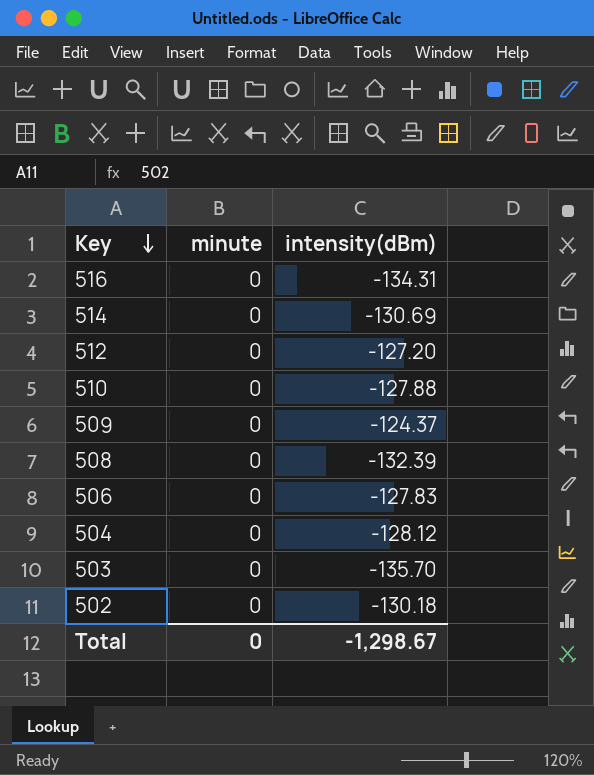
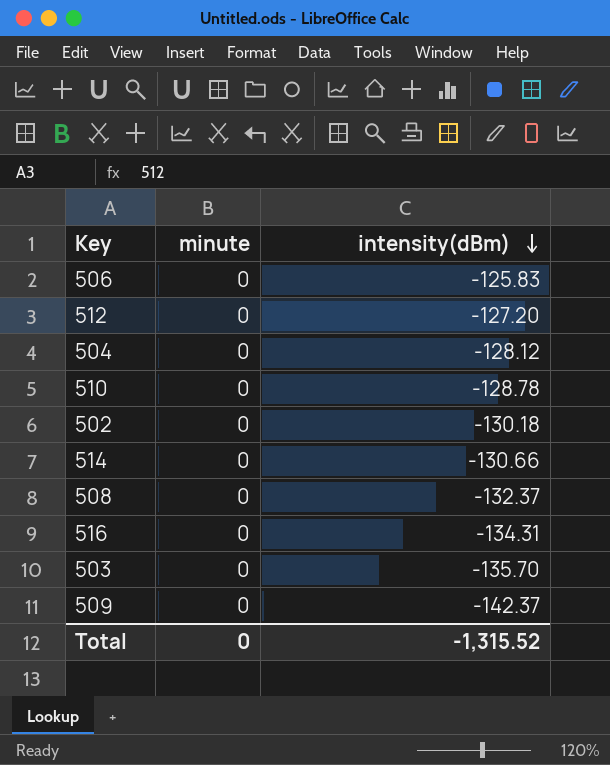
row order: Key descending -> intensity(dBm) descending
506 | intensity(dBm): -127.83 -> -125.83
510 | intensity(dBm): -127.88 -> -128.78
514 | intensity(dBm): -130.69 -> -130.66
508 | intensity(dBm): -132.39 -> -132.37
509 | intensity(dBm): -124.37 -> -142.37
Total | intensity(dBm): -1,298.67 -> -1,315.52

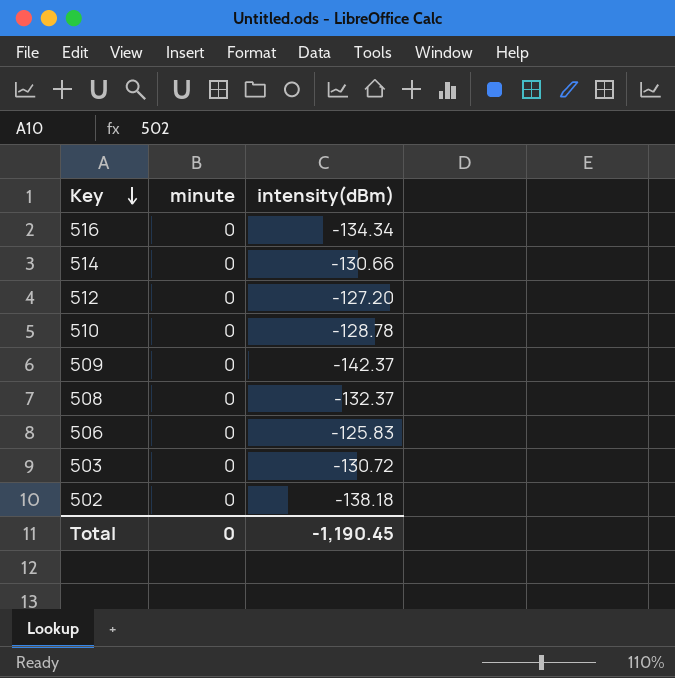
row order: intensity(dBm) descending -> Key descending
row 504: 0 | -128.12 -> none
516 | intensity(dBm): -134.31 -> -134.34
503 | intensity(dBm): -135.70 -> -130.72
502 | intensity(dBm): -130.18 -> -138.18
Total | intensity(dBm): -1,315.52 -> -1,190.45

